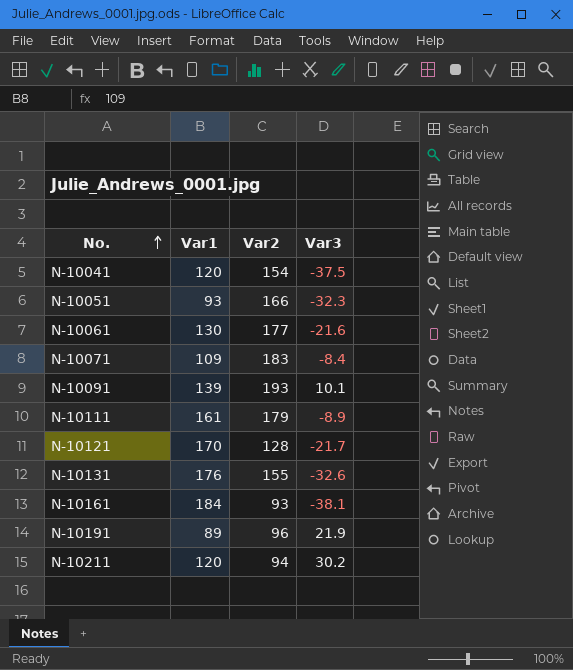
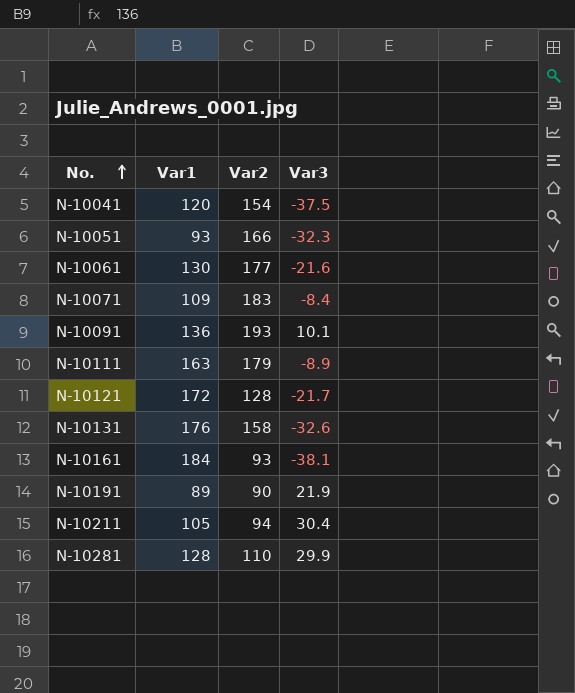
N-10091 | Var1: 139 -> 136
N-10111 | Var1: 161 -> 163
N-10121 | Var1: 170 -> 172
N-10131 | Var2: 155 -> 158
N-10191 | Var2: 96 -> 90
N-10211 | Var1: 120 -> 105
N-10211 | Var3: 30.2 -> 30.4
row N-10281: none -> 128 | 110 | 29.9

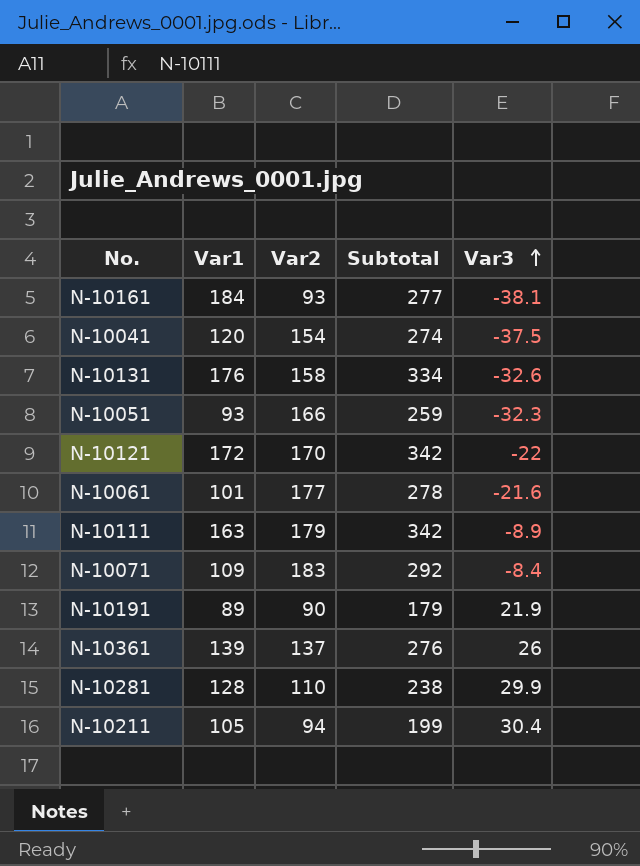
row order: No. ascending -> Var3 ascending
column Subtotal | formula: none -> [Var1] + [Var2]
row N-10091: 136 | 193 | 10.1 -> none
N-10121 | Var2: 128 -> 170
N-10121 | Var3: -21.7 -> -22
N-10061 | Var1: 130 -> 101
row N-10361: none -> 139 | 137 | 276 | 26

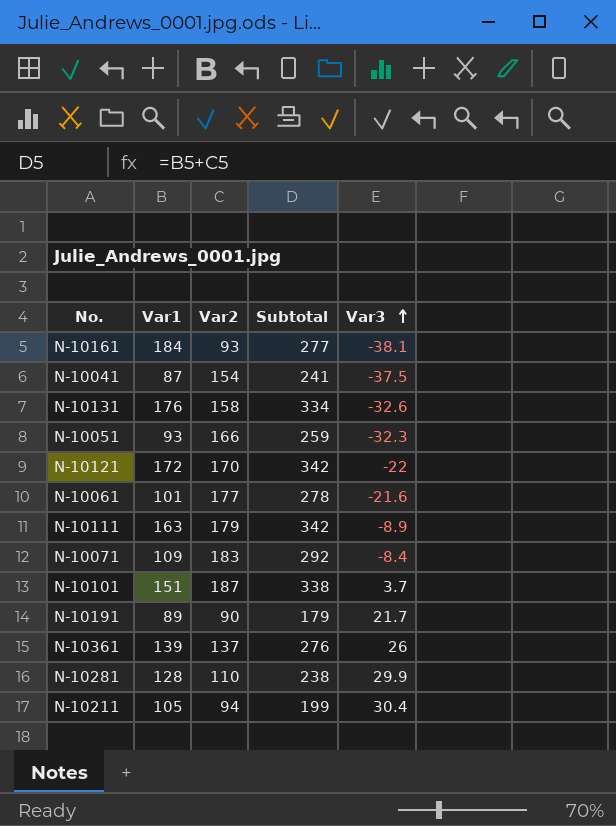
N-10041 | Var1: 120 -> 87
N-10041 | Subtotal: 274 -> 241
row N-10101: none -> 151 | 187 | 338 | 3.7
N-10191 | Var3: 21.9 -> 21.7

